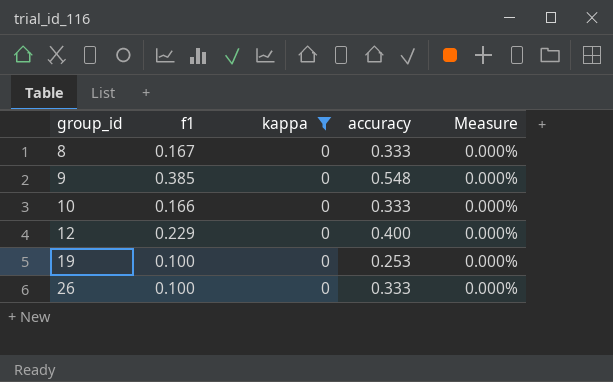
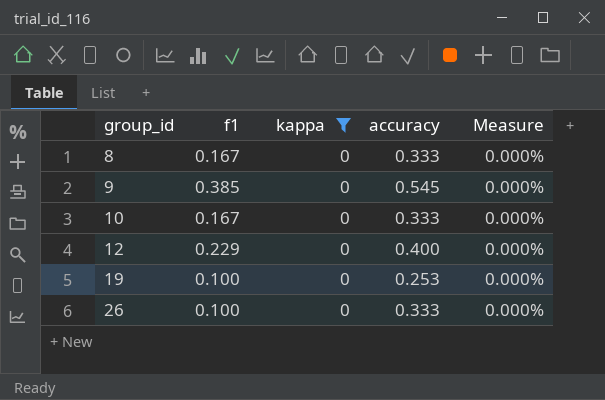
9 | accuracy: 0.548 -> 0.545
10 | f1: 0.166 -> 0.167

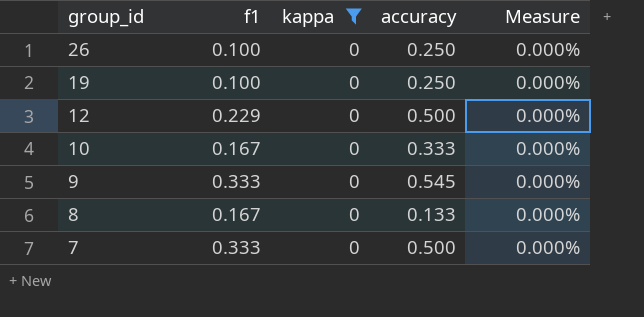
row order: group_id ascending -> group_id descending
26 | accuracy: 0.333 -> 0.250
19 | accuracy: 0.253 -> 0.250
12 | accuracy: 0.400 -> 0.500
9 | f1: 0.385 -> 0.333
8 | accuracy: 0.333 -> 0.133
row 7: none -> 0.333 | 0 | 0.500 | 0.000%

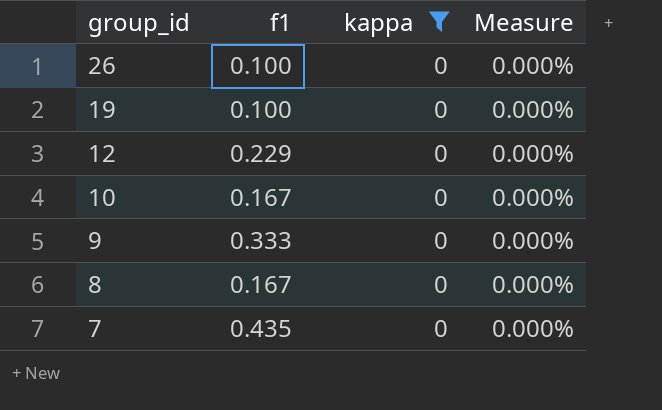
column accuracy | position: 4 -> none
7 | f1: 0.333 -> 0.435

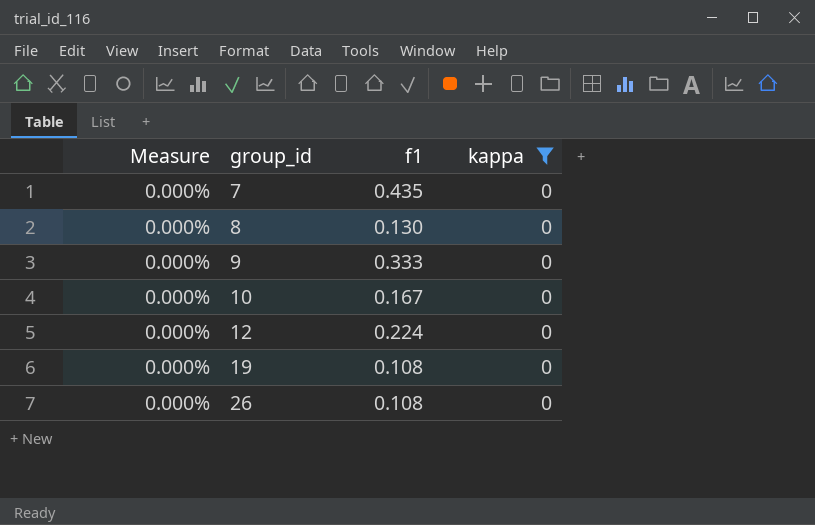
row order: group_id descending -> group_id ascending
column Measure | position: 4 -> 1
8 | f1: 0.167 -> 0.130
12 | f1: 0.229 -> 0.224
19 | f1: 0.100 -> 0.108
26 | f1: 0.100 -> 0.108

